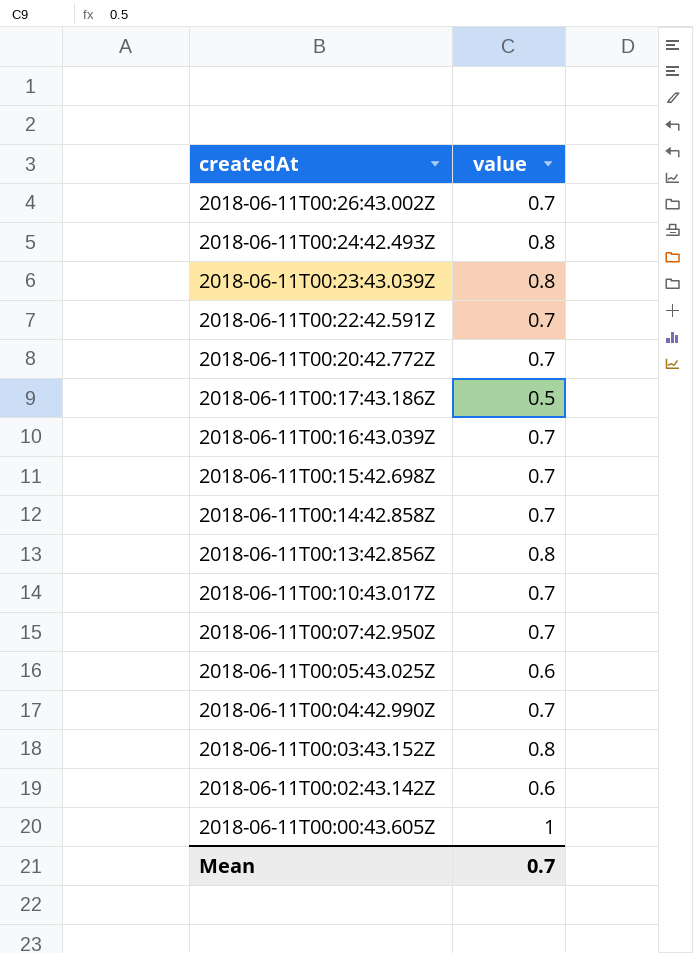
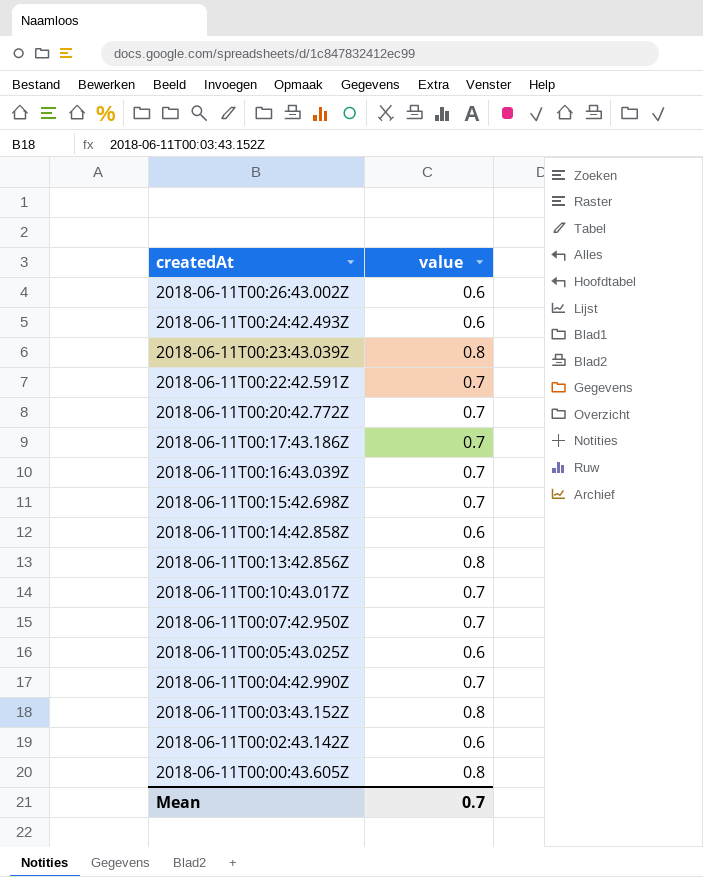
2018-06-11T00:26:43.002Z | value: 0.7 -> 0.6
2018-06-11T00:24:42.493Z | value: 0.8 -> 0.6
2018-06-11T00:17:43.186Z | value: 0.5 -> 0.7
2018-06-11T00:14:42.858Z | value: 0.7 -> 0.6
2018-06-11T00:00:43.605Z | value: 1 -> 0.8

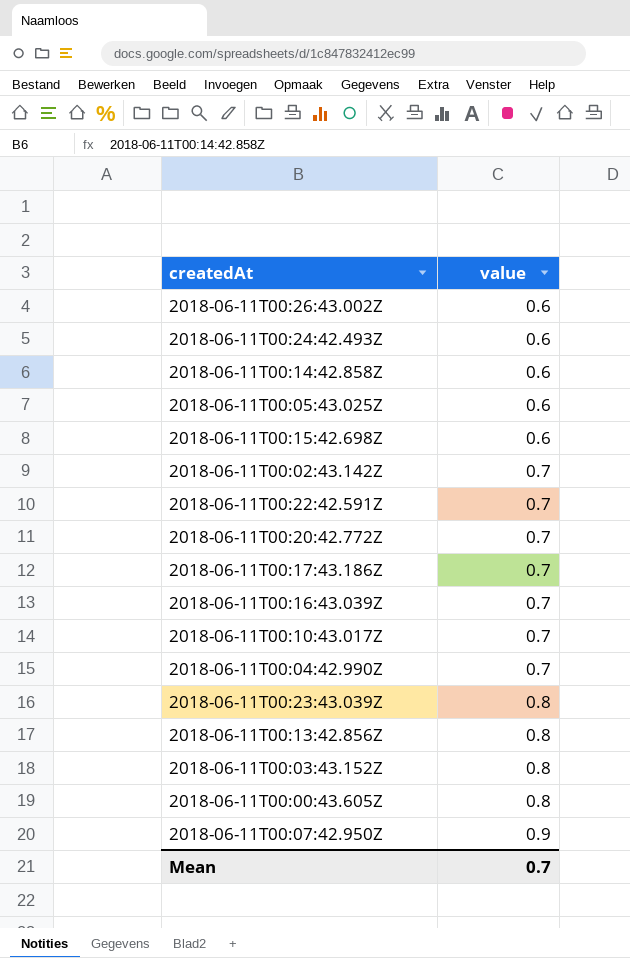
row order: createdAt descending -> value ascending
2018-06-11T00:15:42.698Z | value: 0.7 -> 0.6
2018-06-11T00:02:43.142Z | value: 0.6 -> 0.7
2018-06-11T00:07:42.950Z | value: 0.7 -> 0.9

